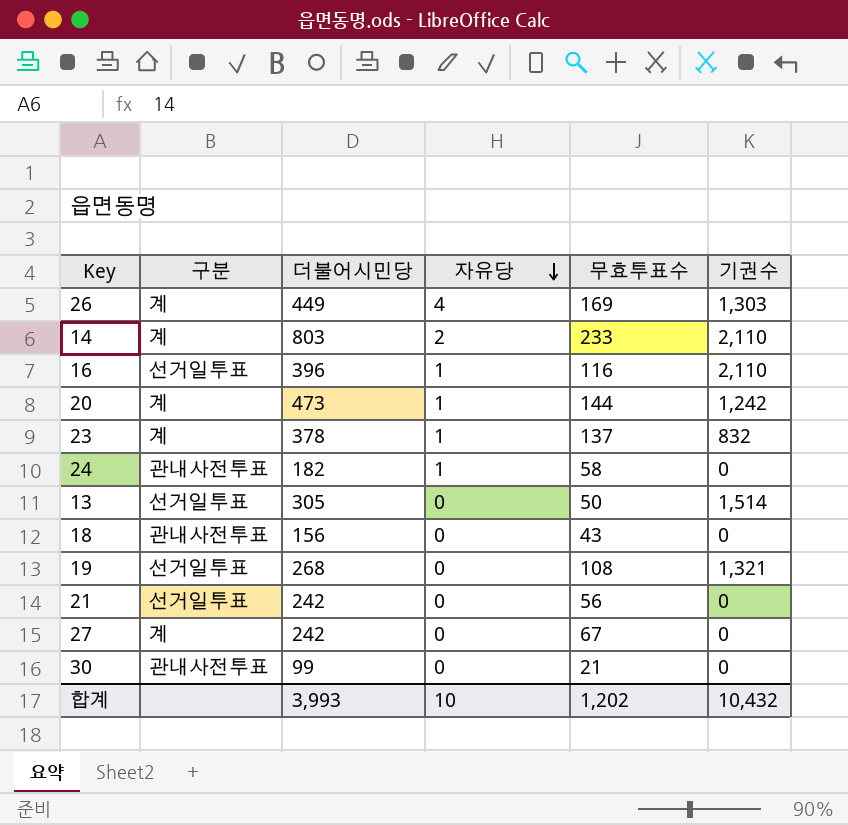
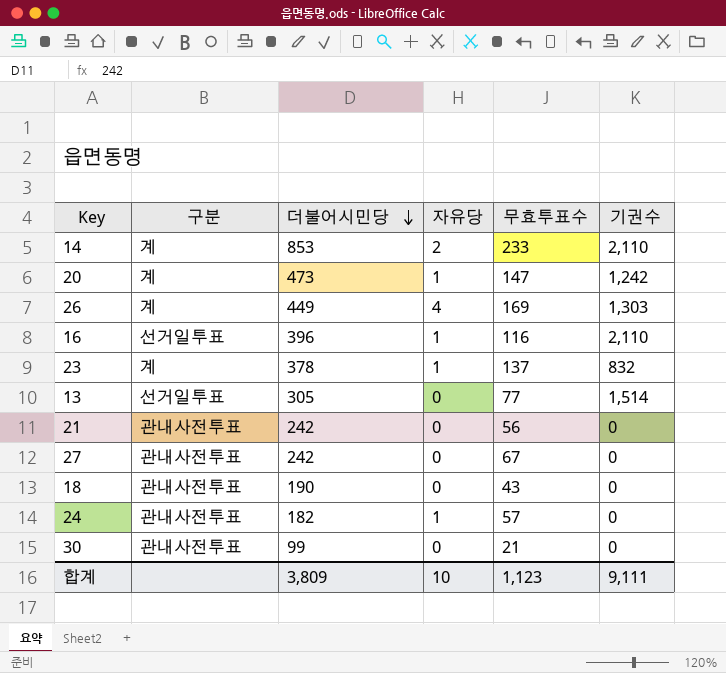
row order: 자유당 descending -> 더불어시민당 descending
row 19: 선거일투표 | 268 | 0 | 108 | 1,321 -> none
14 | 더불어시민당: 803 -> 853
20 | 무효투표수: 144 -> 147
13 | 무효투표수: 50 -> 77
21 | 구분: 선거일투표 -> 관내사전투표
27 | 구분: 계 -> 관내사전투표
18 | 더불어시민당: 156 -> 190
24 | 무효투표수: 58 -> 57
합계 | 더불어시민당: 3,993 -> 3,809
합계 | 무효투표수: 1,202 -> 1,123
합계 | 기권수: 10,432 -> 9,111

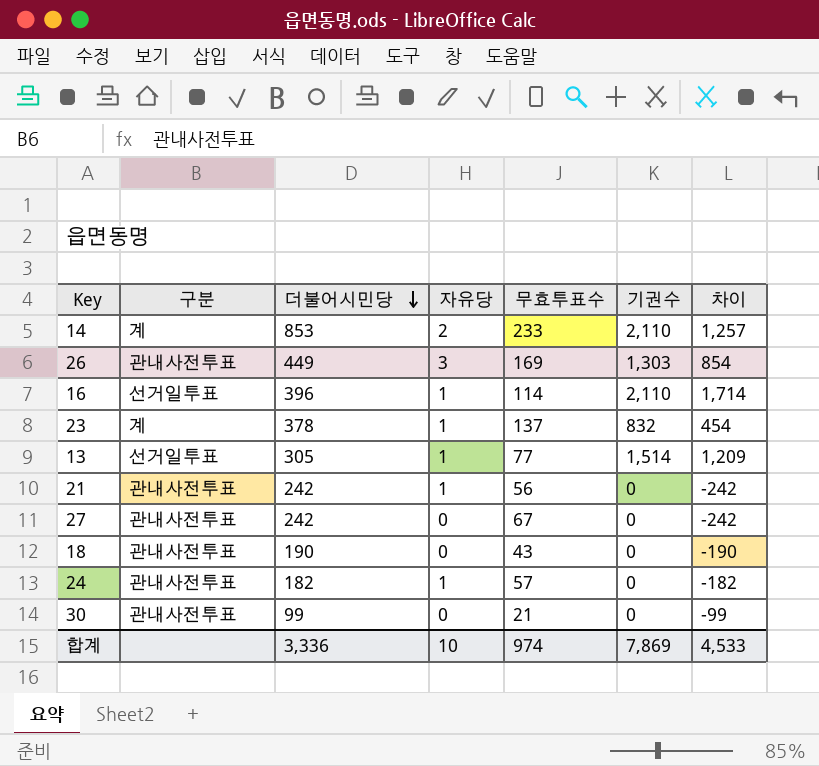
column 차이 | formula: none -> [기권수] - [더불어시민당]
row 20: 계 | 473 | 1 | 147 | 1,242 -> none
26 | 구분: 계 -> 관내사전투표
26 | 자유당: 4 -> 3
16 | 무효투표수: 116 -> 114
13 | 자유당: 0 -> 1
21 | 자유당: 0 -> 1
합계 | 더불어시민당: 3,809 -> 3,336
합계 | 무효투표수: 1,123 -> 974
합계 | 기권수: 9,111 -> 7,869

